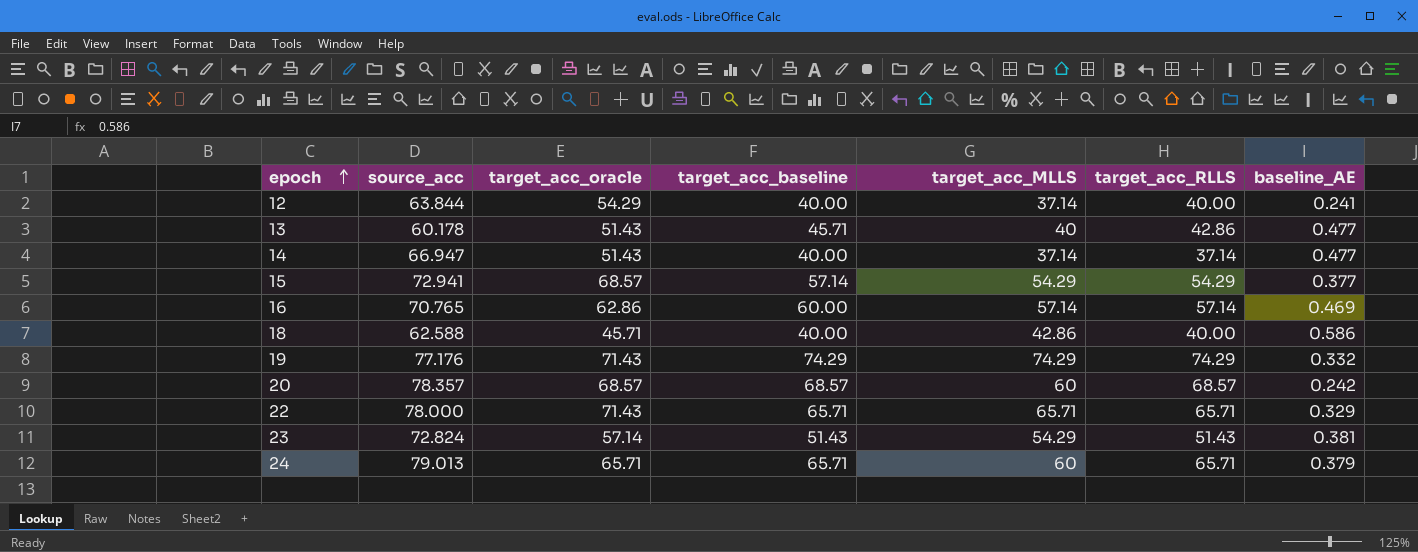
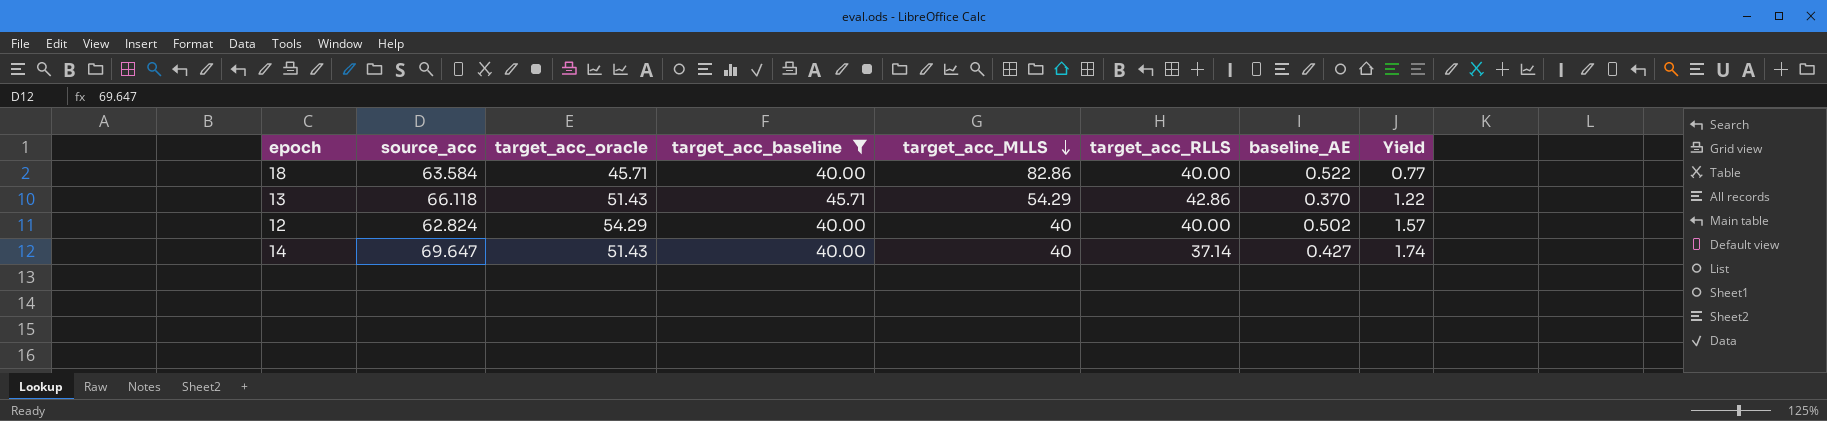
filter: none -> target_acc_baseline <= 45.71
row order: epoch ascending -> target_acc_MLLS descending
column Yield | formula: none -> [source_acc] / [target_acc_MLLS]
18 | source_acc: 62.588 -> 63.584
18 | target_acc_MLLS: 42.86 -> 82.86
18 | baseline_AE: 0.586 -> 0.522
13 | source_acc: 60.178 -> 66.118
13 | target_acc_MLLS: 40 -> 54.29
13 | baseline_AE: 0.477 -> 0.370
12 | source_acc: 63.844 -> 62.824
12 | target_acc_MLLS: 37.14 -> 40
12 | baseline_AE: 0.241 -> 0.502
14 | source_acc: 66.947 -> 69.647
14 | target_acc_MLLS: 37.14 -> 40
14 | baseline_AE: 0.477 -> 0.427

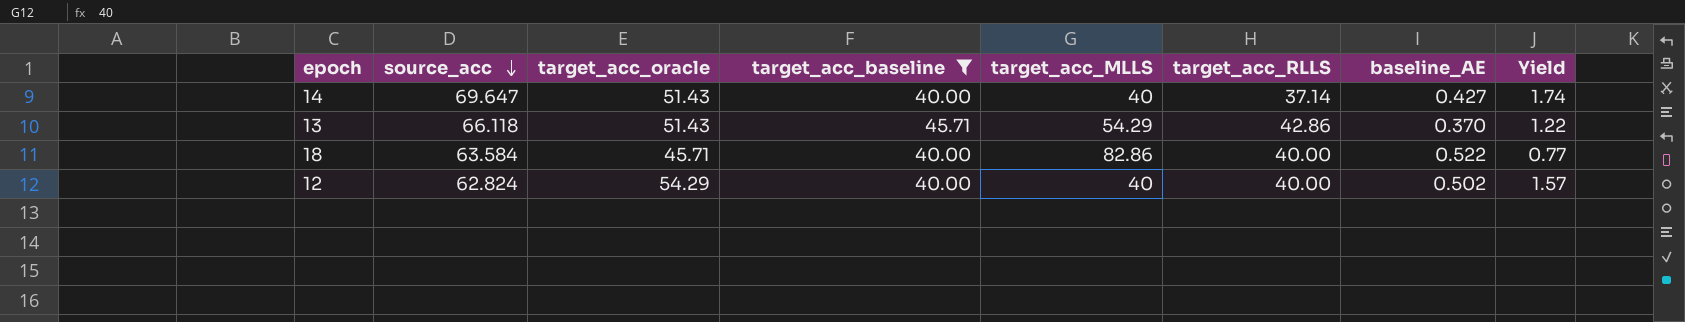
row order: target_acc_MLLS descending -> source_acc descending

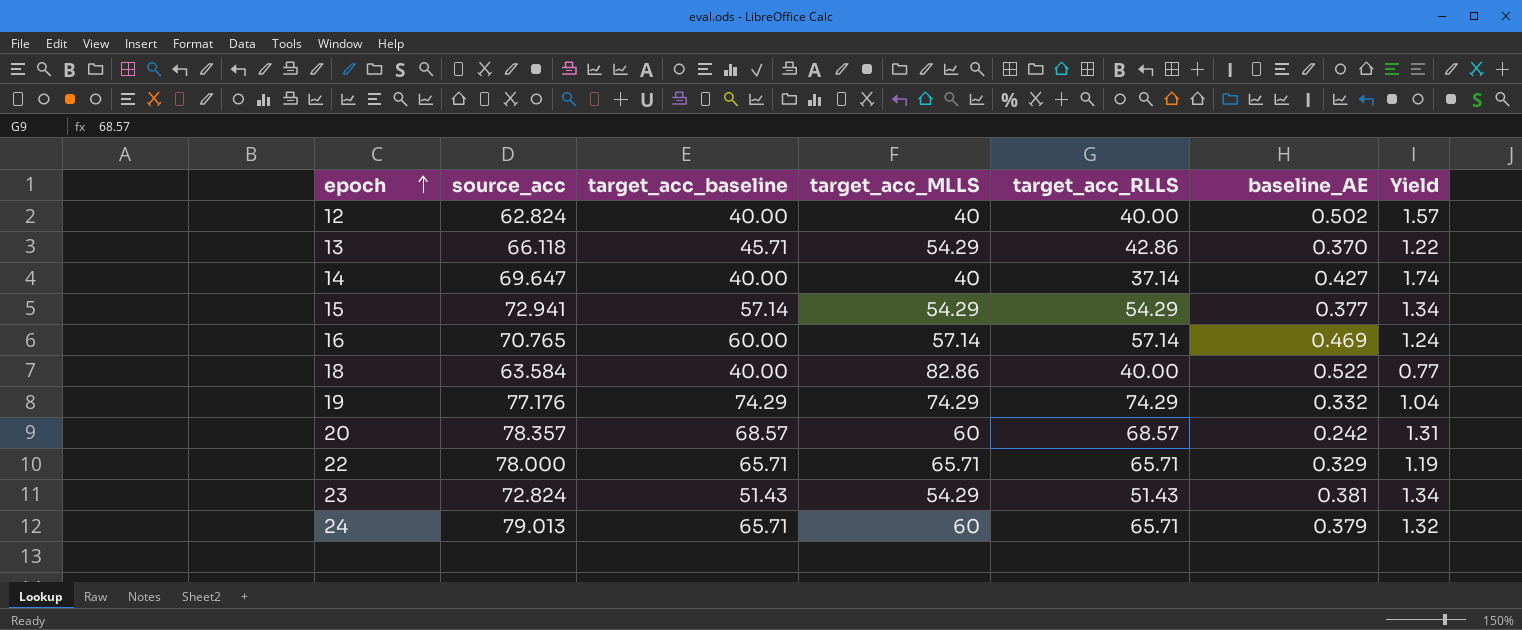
filter: target_acc_baseline <= 45.71 -> none
row order: source_acc descending -> epoch ascending
column target_acc_oracle | position: 3 -> none

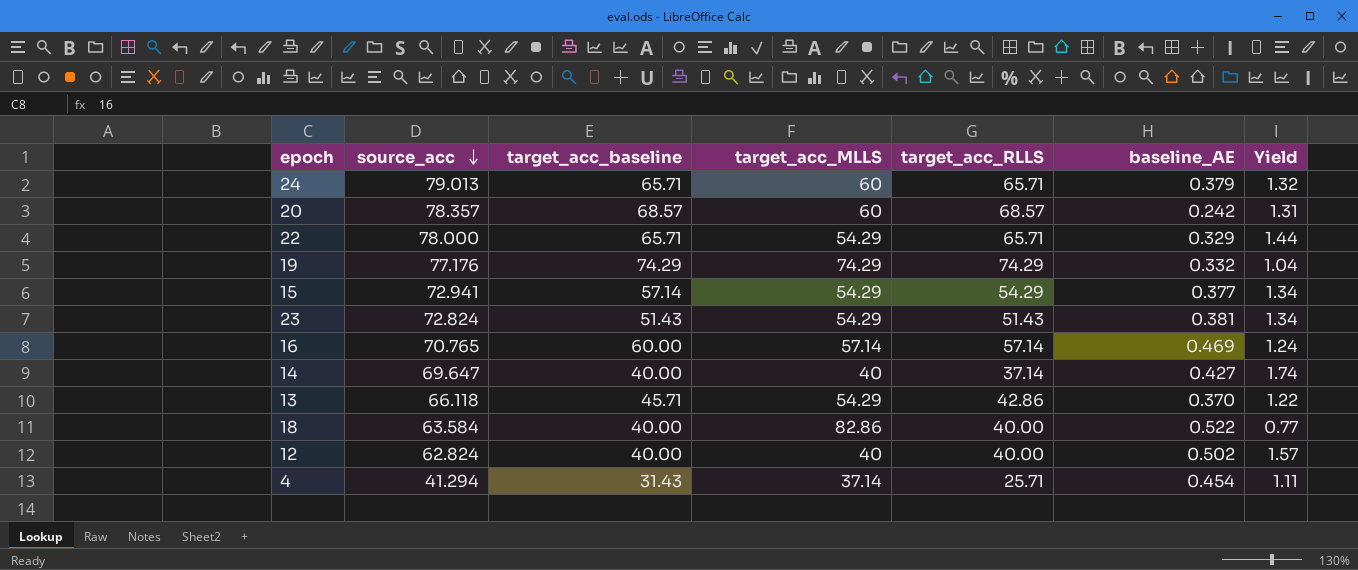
row order: epoch ascending -> source_acc descending
22 | target_acc_MLLS: 65.71 -> 54.29
22 | Yield: 1.19 -> 1.44
row 4: none -> 41.294 | 31.43 | 37.14 | 25.71 | 0.454 | 1.11

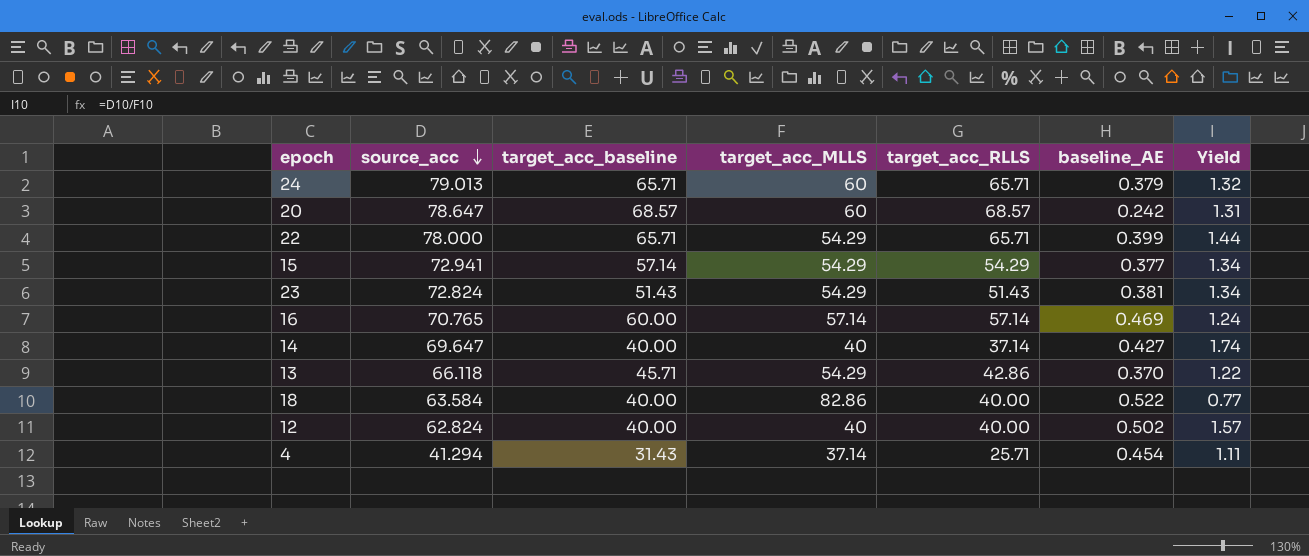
row 19: 77.176 | 74.29 | 74.29 | 74.29 | 0.332 | 1.04 -> none
20 | source_acc: 78.357 -> 78.647
22 | baseline_AE: 0.329 -> 0.399

